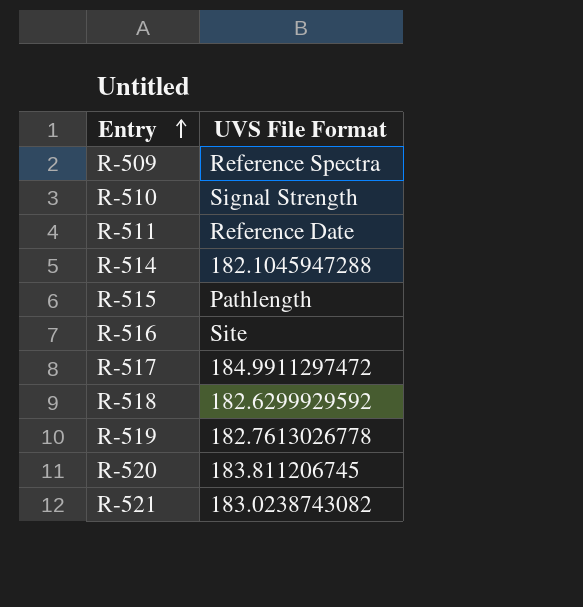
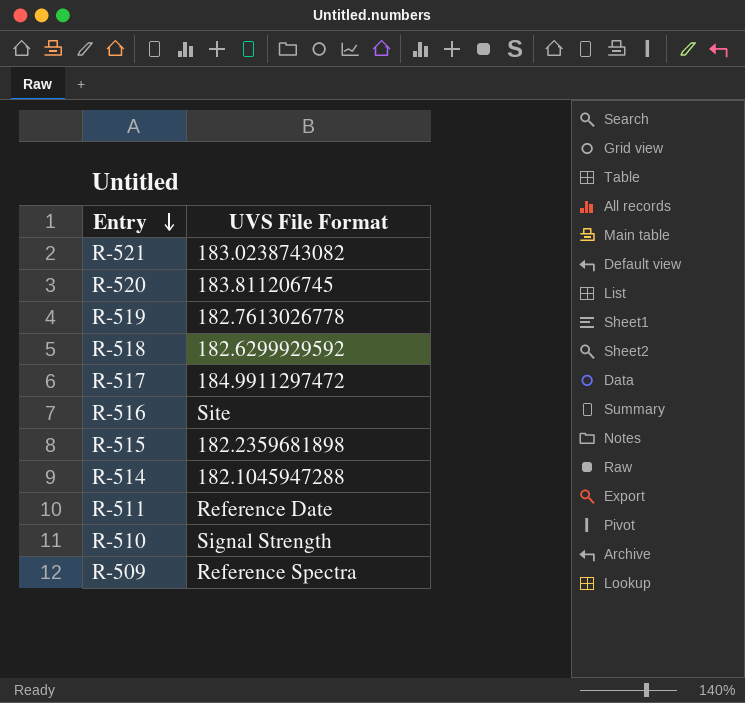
row order: Entry ascending -> Entry descending
R-515 | UVS File Format: Pathlength -> 182.2359681898

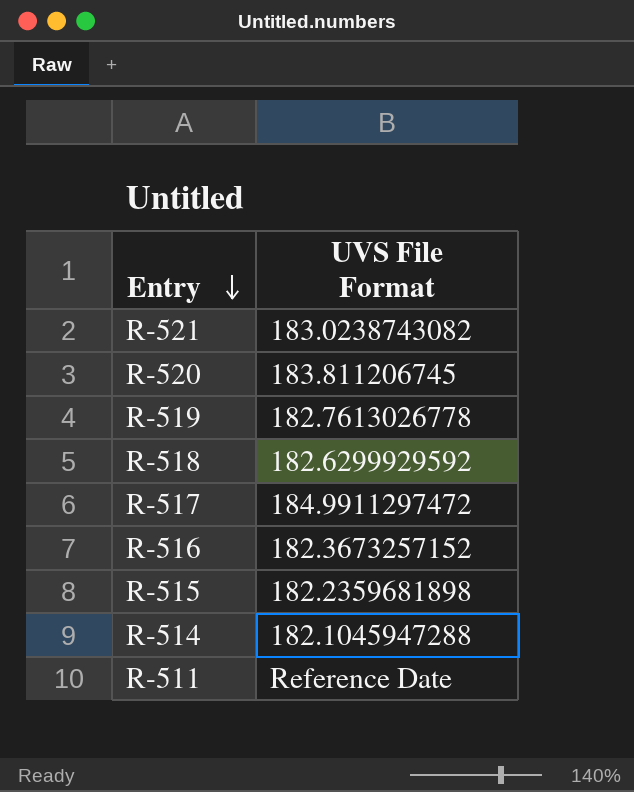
row R-510: Signal Strength -> none
row R-509: Reference Spectra -> none
R-516 | UVS File Format: Site -> 182.3673257152

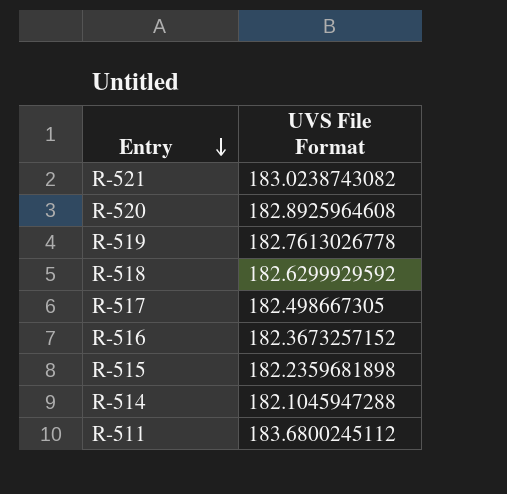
R-520 | UVS File Format: 183.811206745 -> 182.8925964608
R-517 | UVS File Format: 184.9911297472 -> 182.498667305
R-511 | UVS File Format: Reference Date -> 183.6800245112

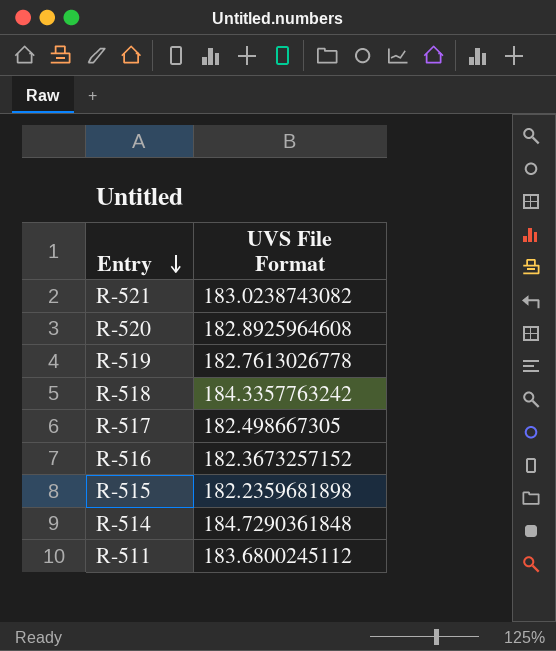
R-518 | UVS File Format: 182.6299929592 -> 184.3357763242
R-514 | UVS File Format: 182.1045947288 -> 184.7290361848

